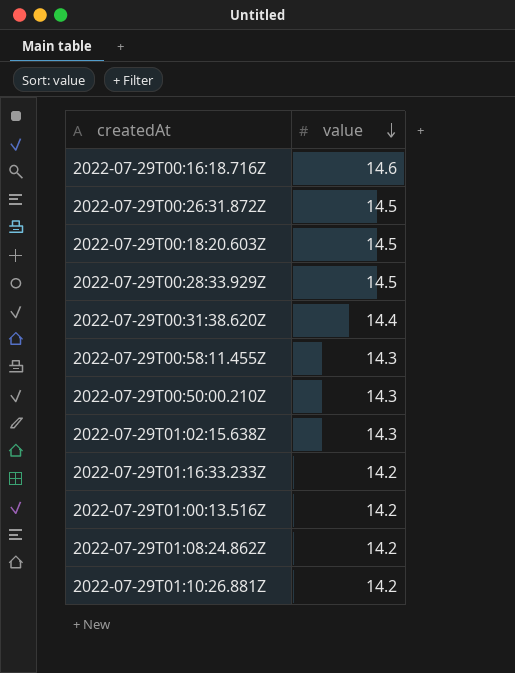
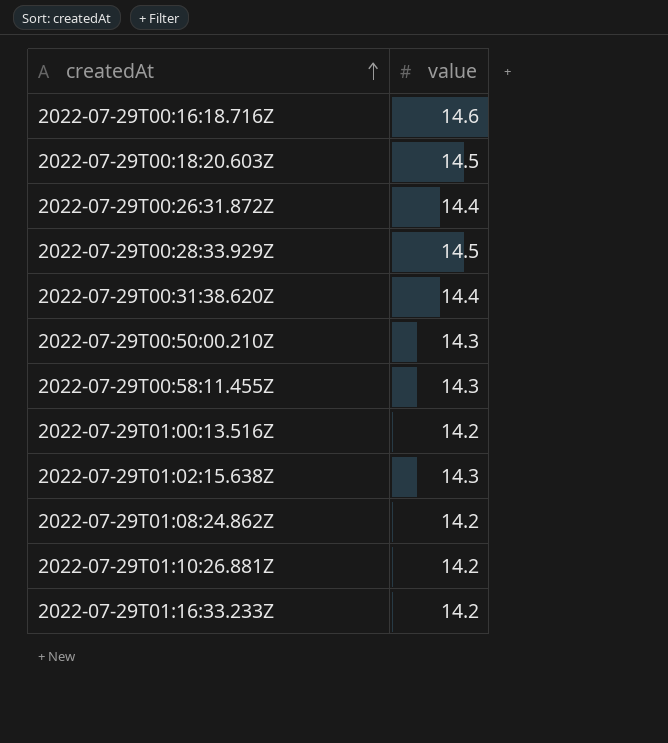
row order: value descending -> createdAt ascending
2022-07-29T00:26:31.872Z | value: 14.5 -> 14.4

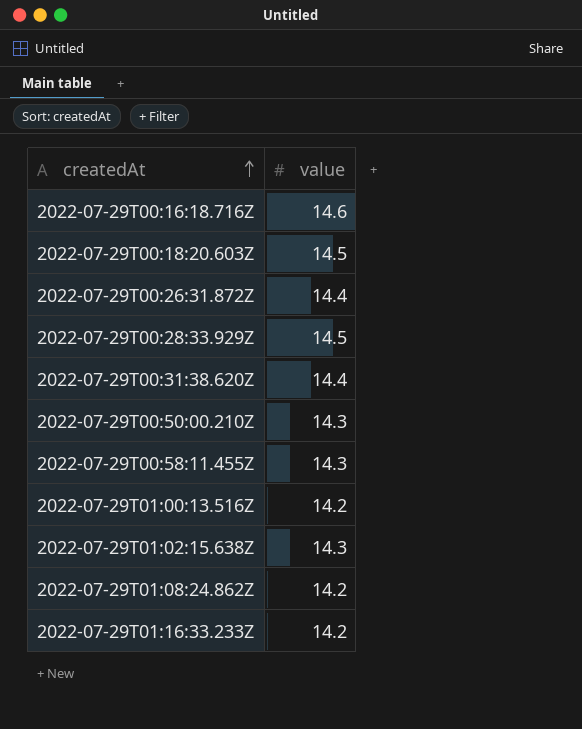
row 2022-07-29T01:10:26.881Z: 14.2 -> none

